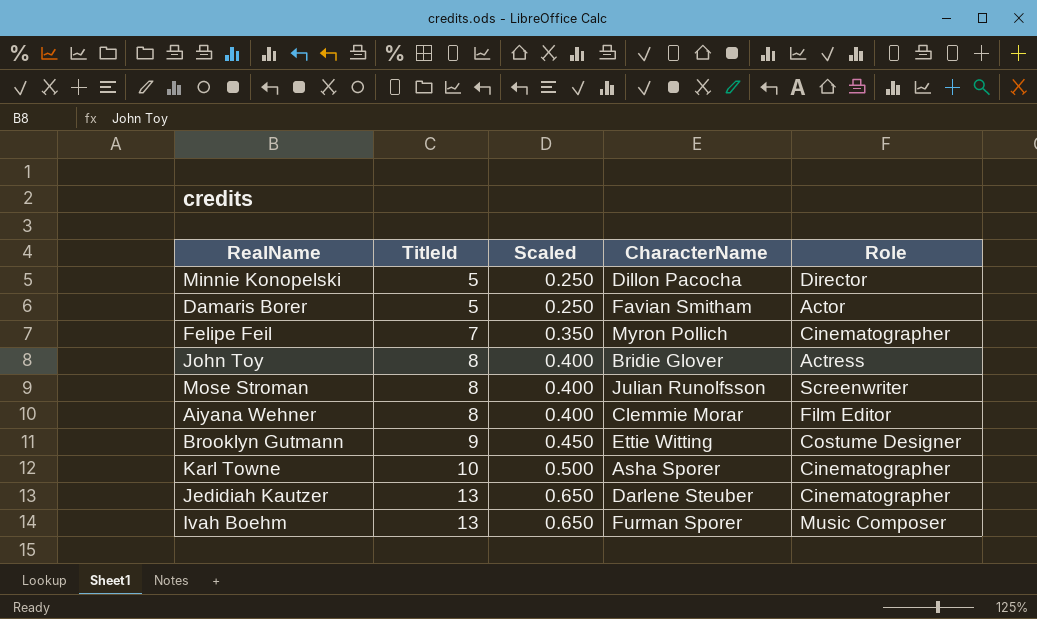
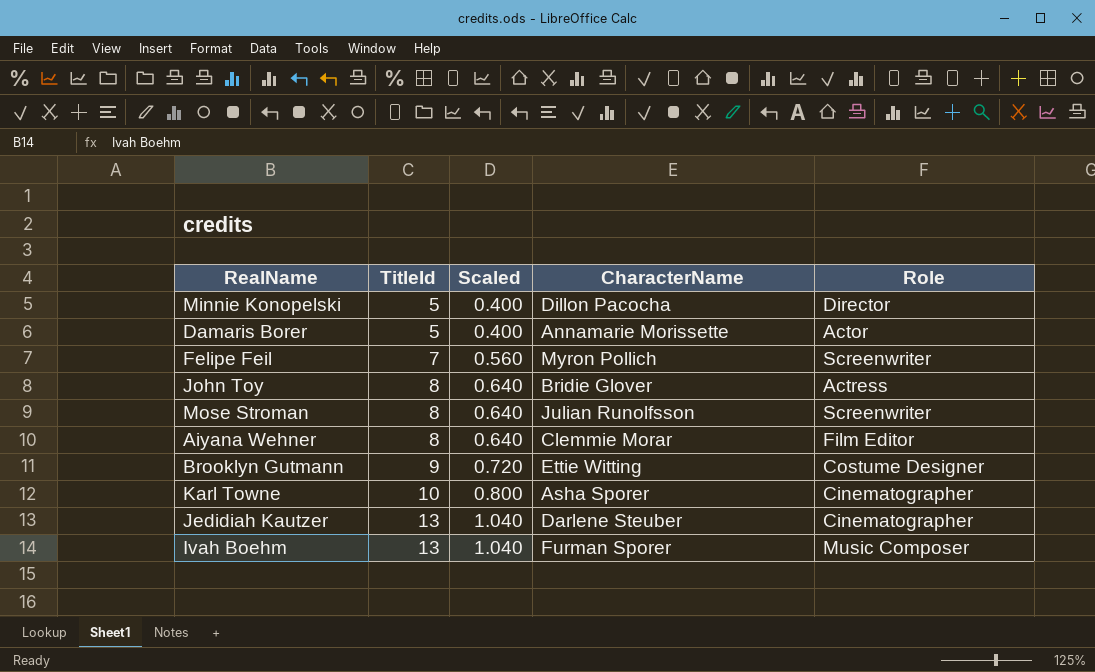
column Scaled | formula: [TitleId] * 0.05 -> [TitleId] * 0.08
Damaris Borer | CharacterName: Favian Smitham -> Annamarie Morissette
Felipe Feil | Role: Cinematographer -> Screenwriter

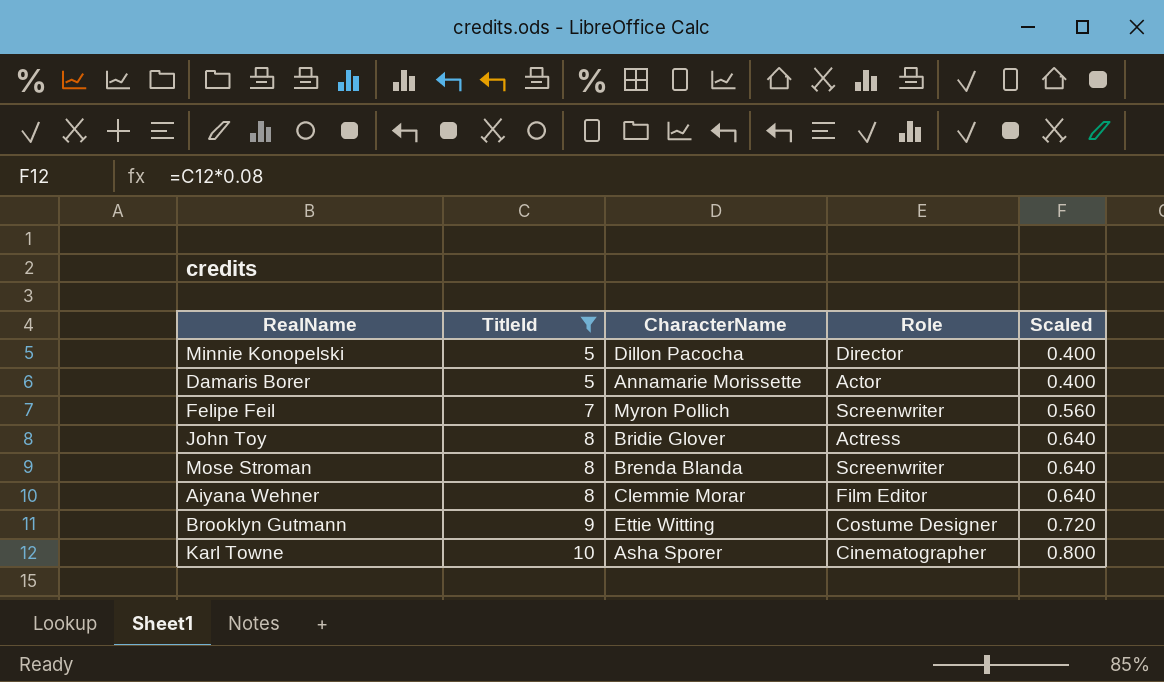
filter: none -> TitleId != 13
column Scaled | position: 3 -> 5
Mose Stroman | CharacterName: Julian Runolfsson -> Brenda Blanda

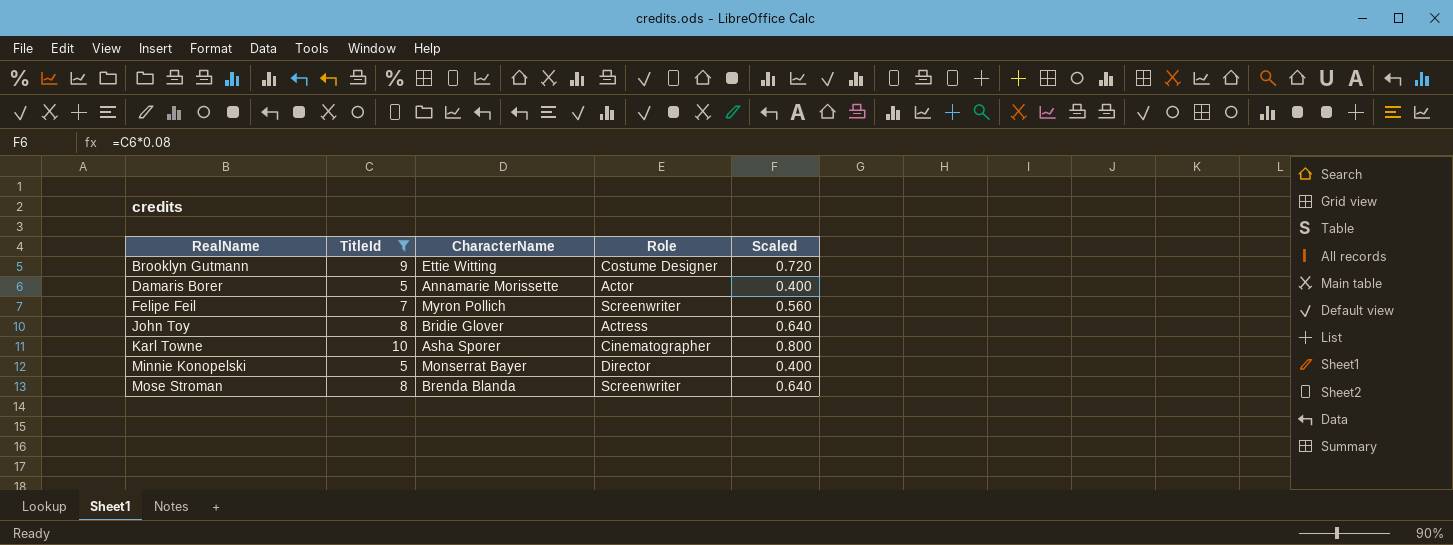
row order: TitleId ascending -> RealName ascending
row Aiyana Wehner: 8 | Clemmie Morar | Film Editor | 0.640 -> none
Minnie Konopelski | CharacterName: Dillon Pacocha -> Monserrat Bayer

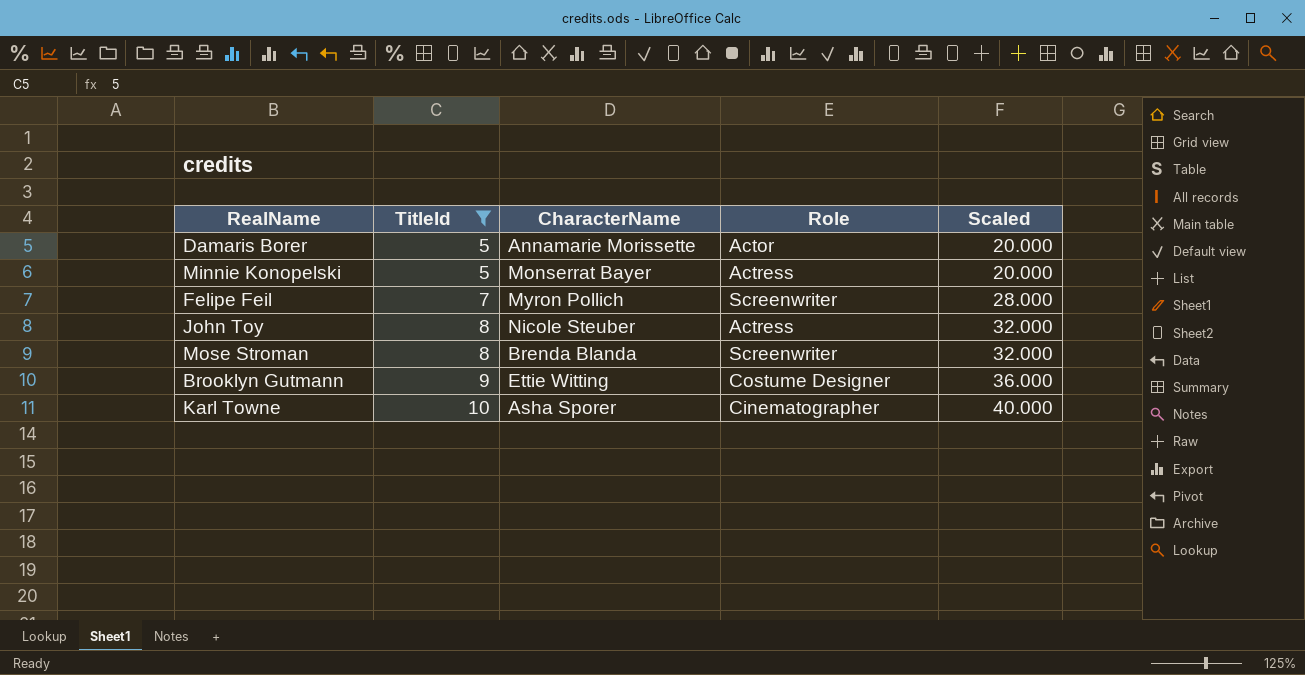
row order: RealName ascending -> TitleId ascending
column Scaled | formula: [TitleId] * 0.08 -> [TitleId] * 4
Minnie Konopelski | Role: Director -> Actress
John Toy | CharacterName: Bridie Glover -> Nicole Steuber

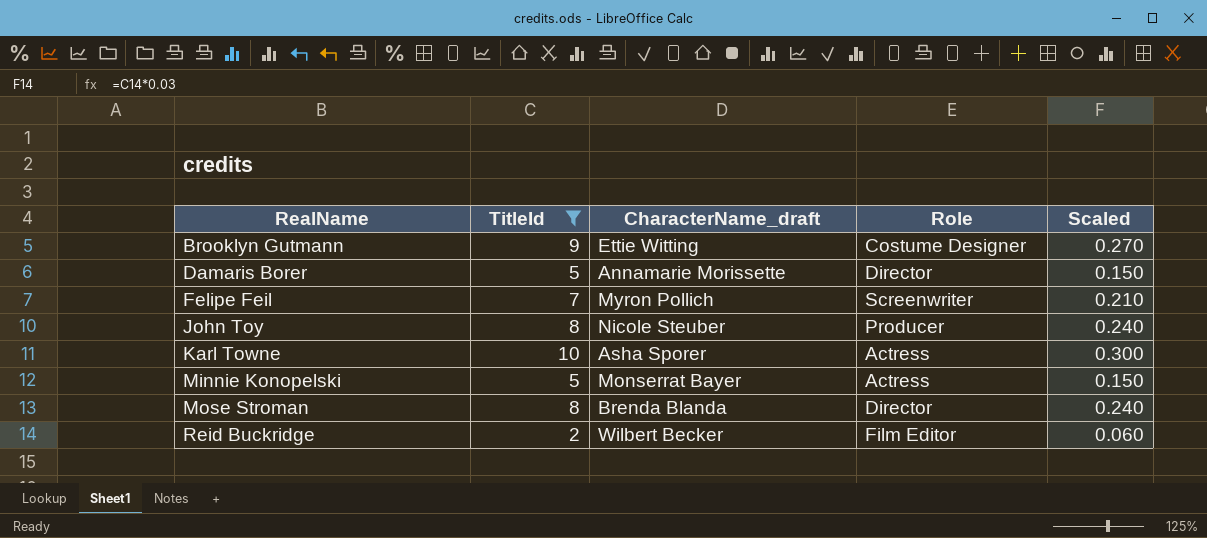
row order: TitleId ascending -> RealName ascending
column name: CharacterName -> CharacterName_draft
column Scaled | formula: [TitleId] * 4 -> [TitleId] * 0.03
Damaris Borer | Role: Actor -> Director
John Toy | Role: Actress -> Producer
Karl Towne | Role: Cinematographer -> Actress
Mose Stroman | Role: Screenwriter -> Director
row Reid Buckridge: none -> 2 | Wilbert Becker | Film Editor | 0.060

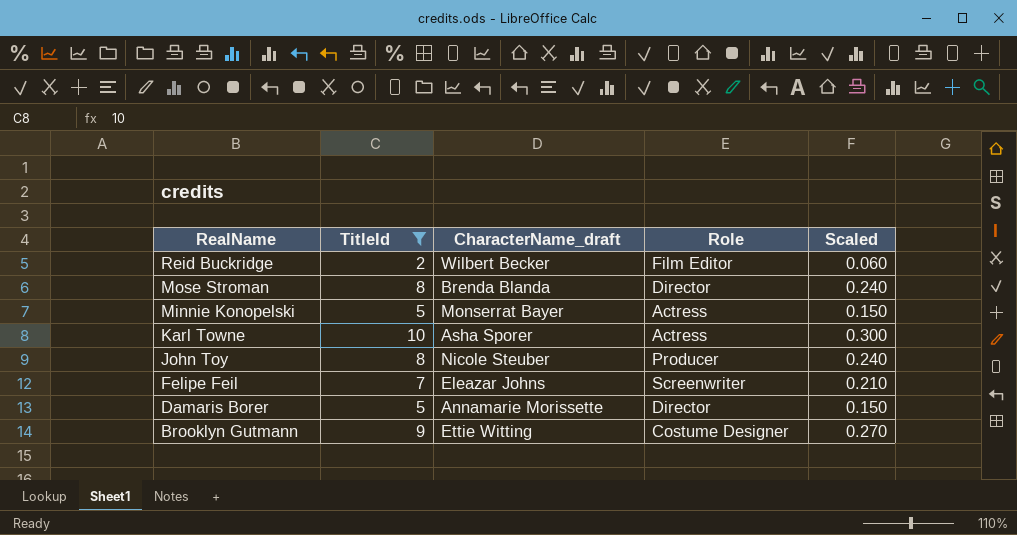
row order: RealName ascending -> RealName descending
Felipe Feil | CharacterName_draft: Myron Pollich -> Eleazar Johns

